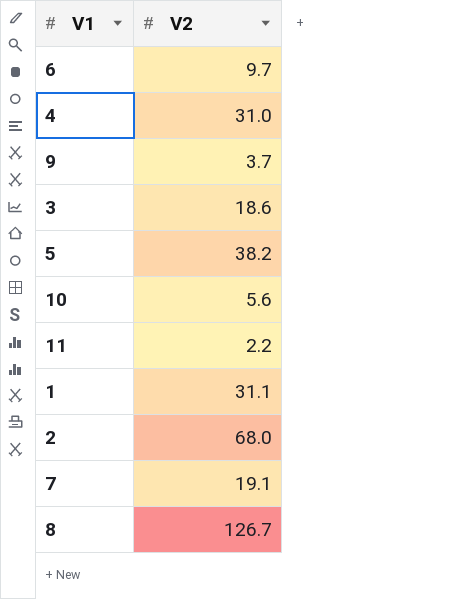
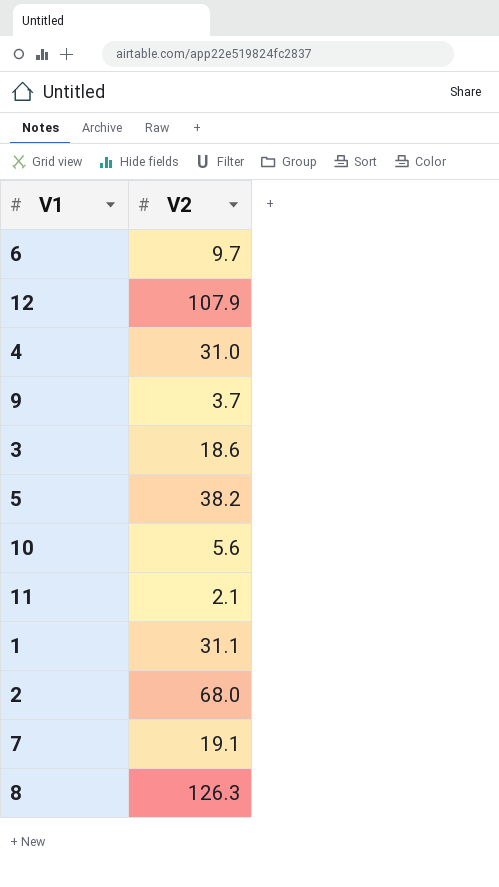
row 12: none -> 107.9
11 | V2: 2.2 -> 2.1
8 | V2: 126.7 -> 126.3

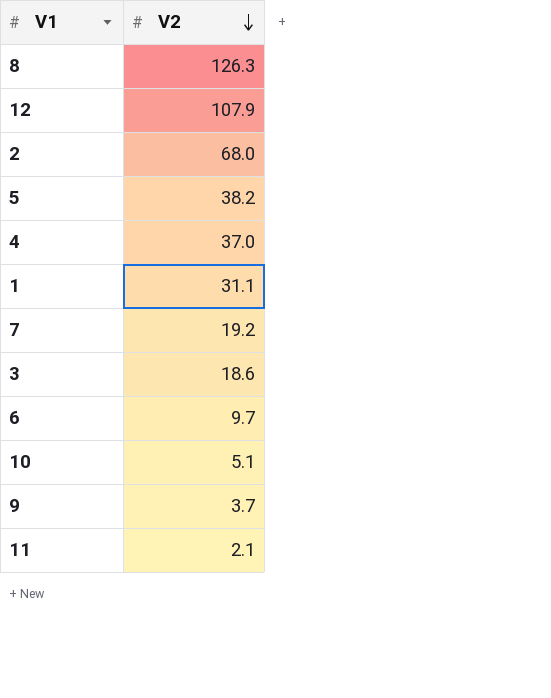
row order: none -> V2 descending
4 | V2: 31.0 -> 37.0
7 | V2: 19.1 -> 19.2
10 | V2: 5.6 -> 5.1

